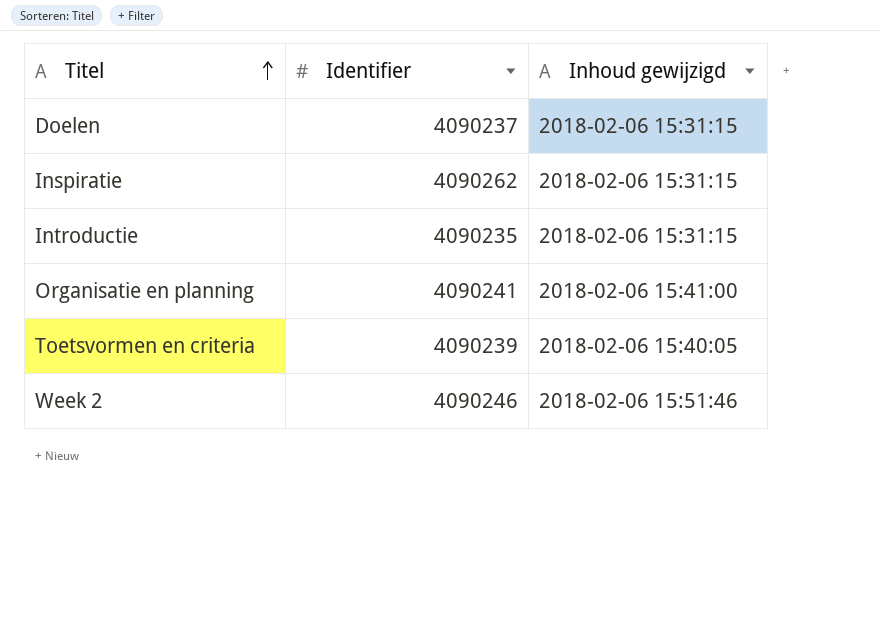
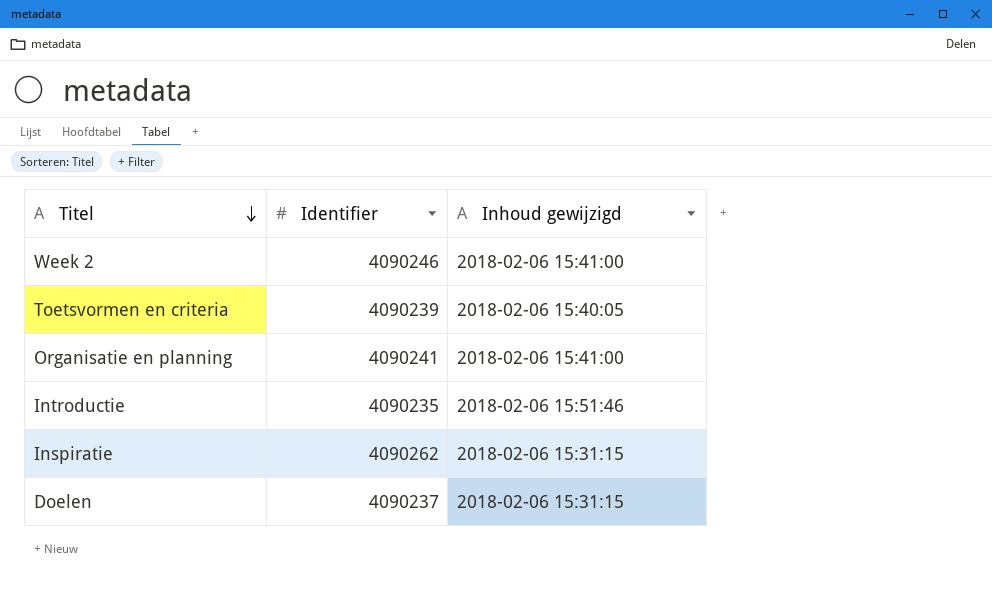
row order: Titel ascending -> Titel descending
Week 2 | Inhoud gewijzigd: 2018-02-06 15:51:46 -> 2018-02-06 15:41:00
Introductie | Inhoud gewijzigd: 2018-02-06 15:31:15 -> 2018-02-06 15:51:46

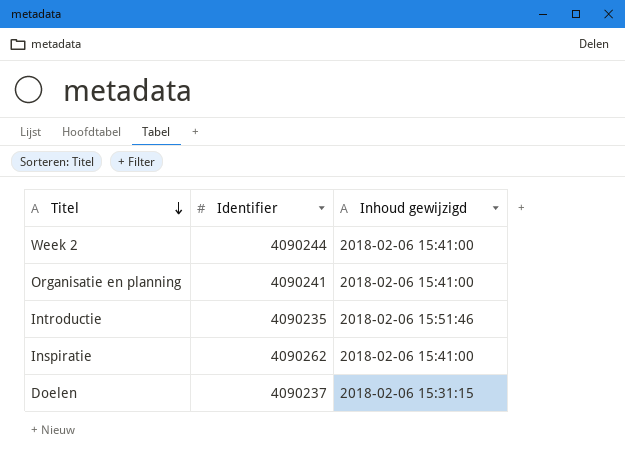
row Toetsvormen en criteria: 4090239 | 2018-02-06 15:40:05 -> none
Week 2 | Identifier: 4090246 -> 4090244
Inspiratie | Inhoud gewijzigd: 2018-02-06 15:31:15 -> 2018-02-06 15:41:00

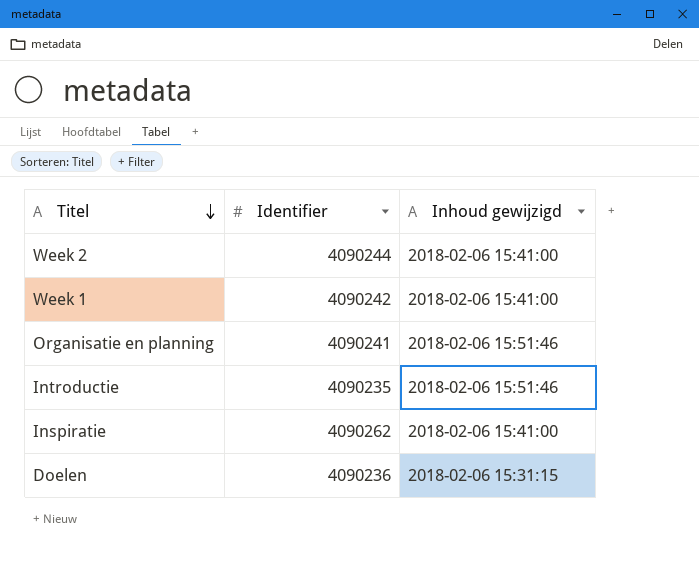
row Week 1: none -> 4090242 | 2018-02-06 15:41:00
Organisatie en planning | Inhoud gewijzigd: 2018-02-06 15:41:00 -> 2018-02-06 15:51:46
Doelen | Identifier: 4090237 -> 4090236

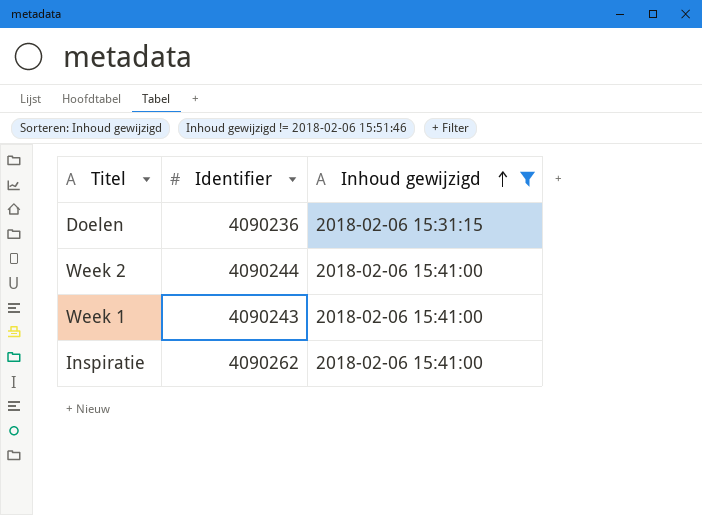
filter: none -> Inhoud gewijzigd != 2018-02-06 15:51:46
row order: Titel descending -> Inhoud gewijzigd ascending
Week 1 | Identifier: 4090242 -> 4090243

